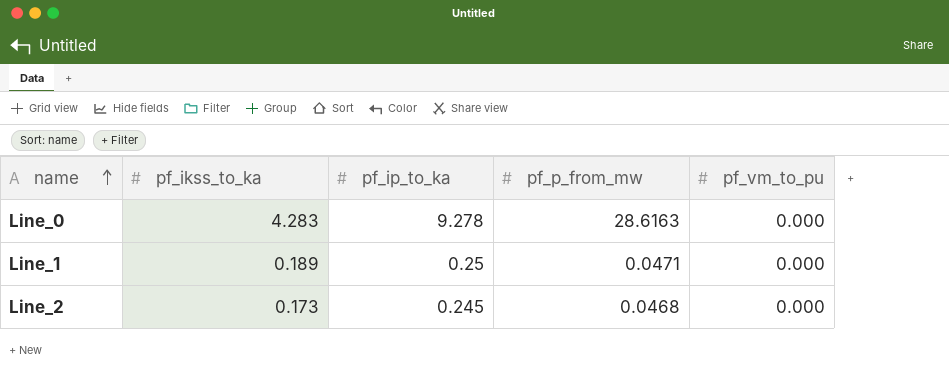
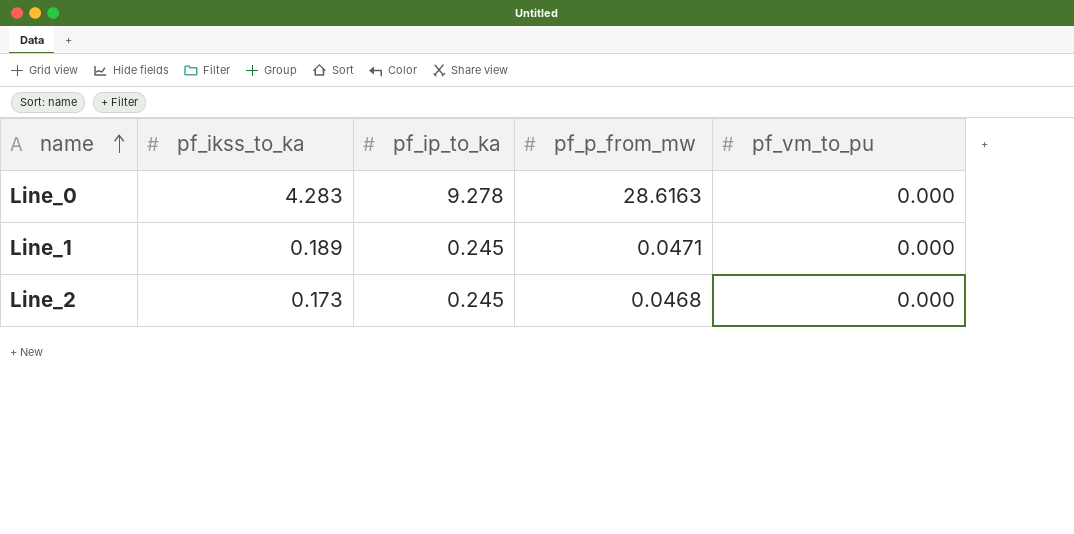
Line_1 | pf_ip_to_ka: 0.25 -> 0.245

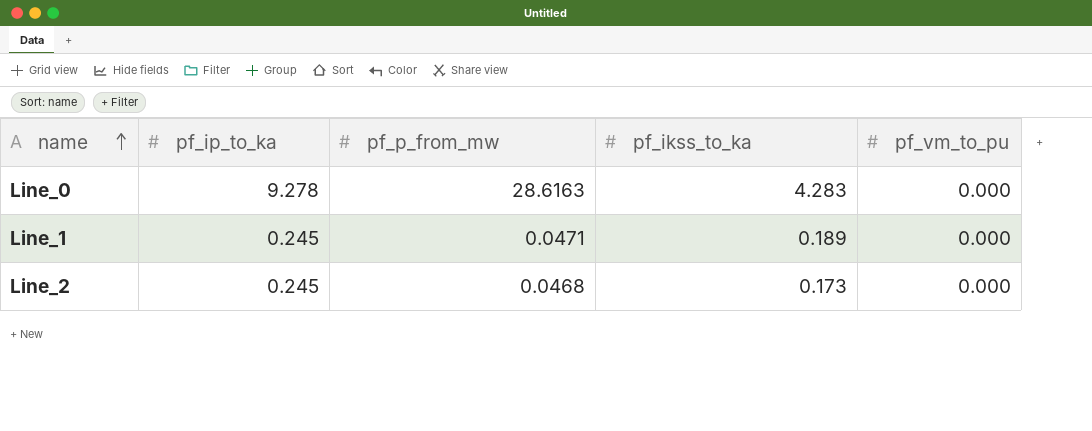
column pf_ikss_to_ka | position: 2 -> 4

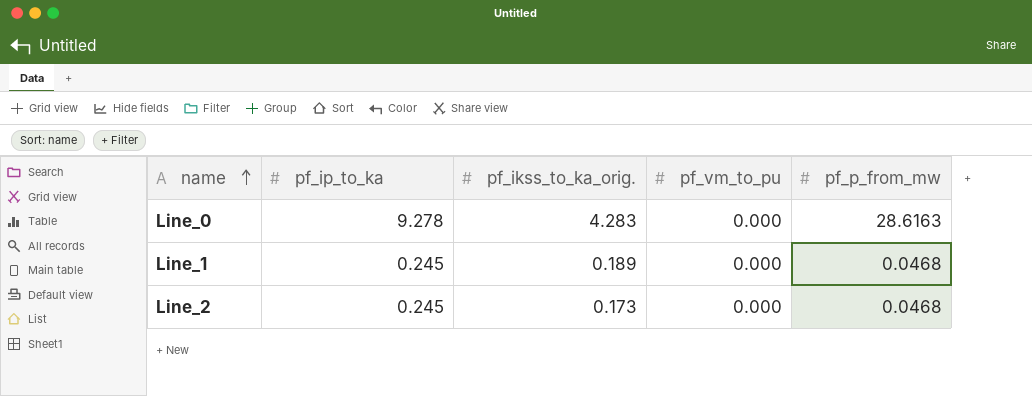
column name: pf_ikss_to_ka -> pf_ikss_to_ka_orig.
column pf_p_from_mw | position: 3 -> 5
Line_1 | pf_p_from_mw: 0.0471 -> 0.0468

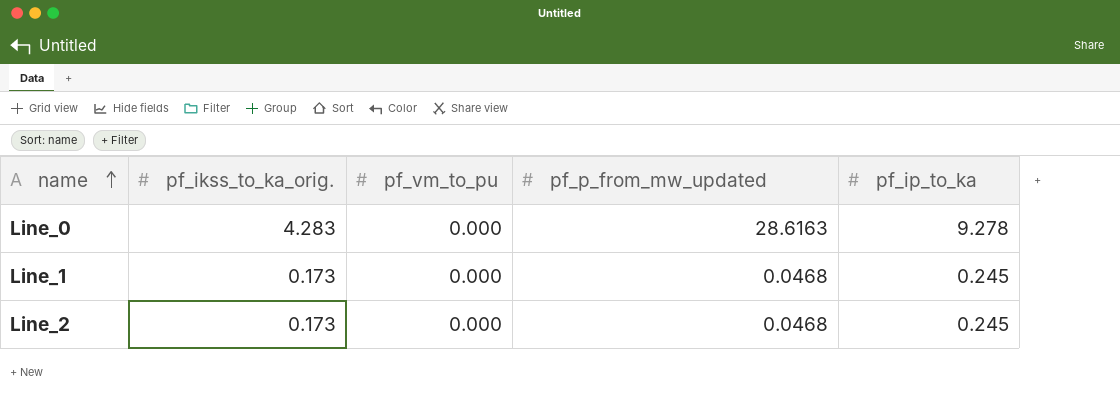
column name: pf_p_from_mw -> pf_p_from_mw_updated
column pf_ip_to_ka | position: 2 -> 5
Line_1 | pf_ikss_to_ka_orig.: 0.189 -> 0.173

